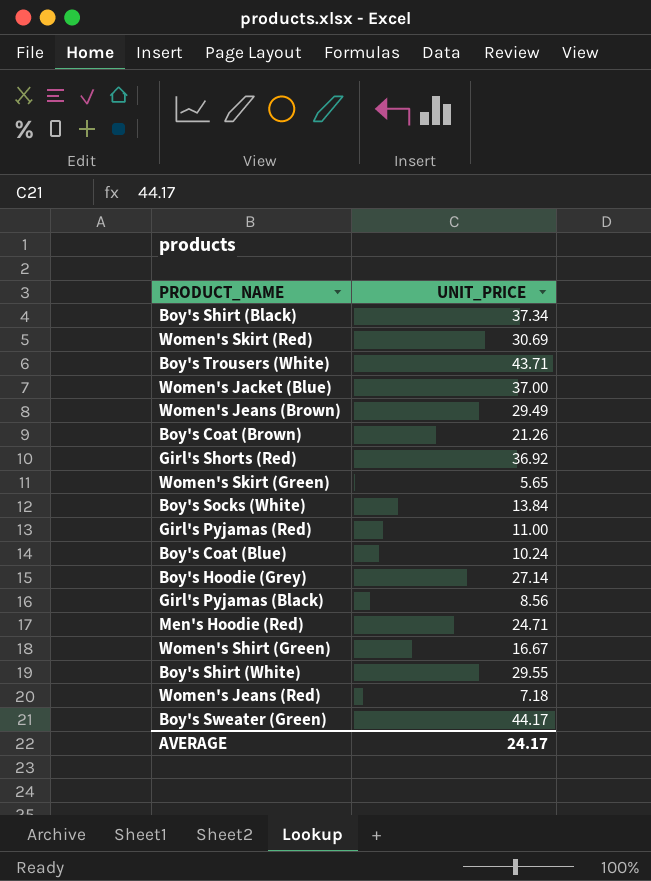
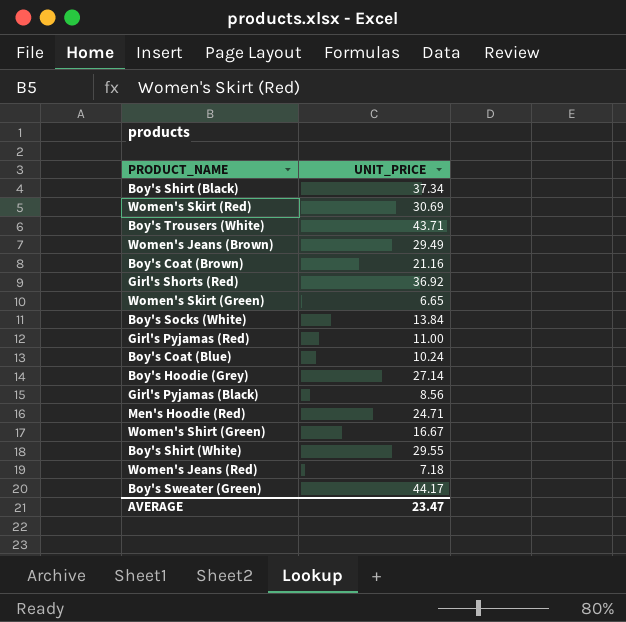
row Women's Jacket (Blue): 37.00 -> none
Boy's Coat (Brown) | UNIT_PRICE: 21.26 -> 21.16
Women's Skirt (Green) | UNIT_PRICE: 5.65 -> 6.65
AVERAGE | UNIT_PRICE: 24.17 -> 23.47

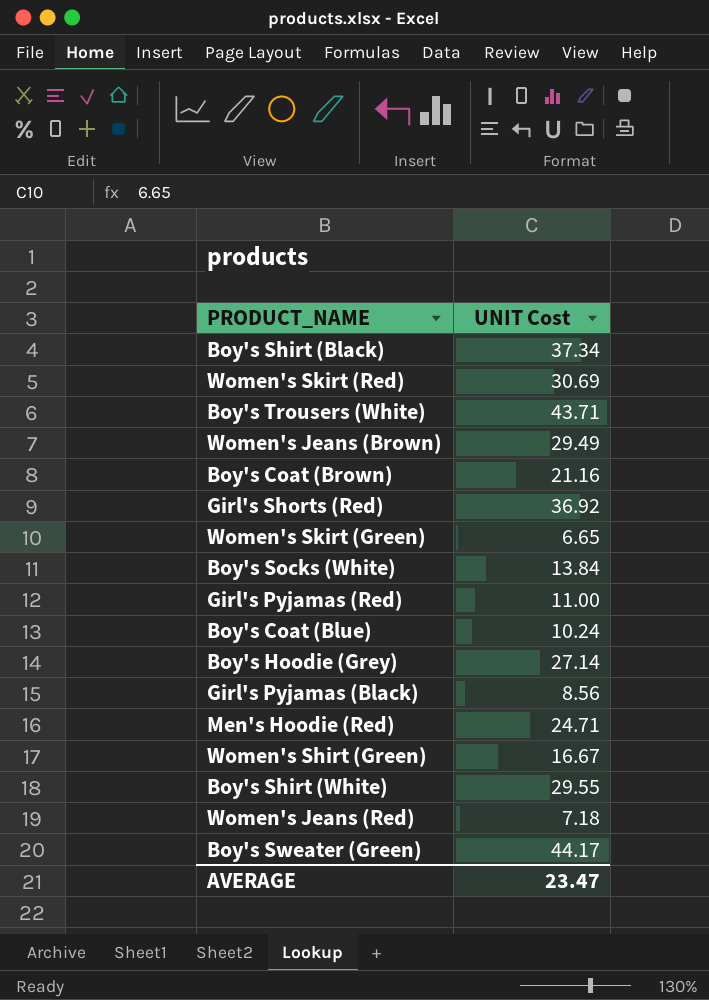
column name: UNIT_PRICE -> UNIT Cost

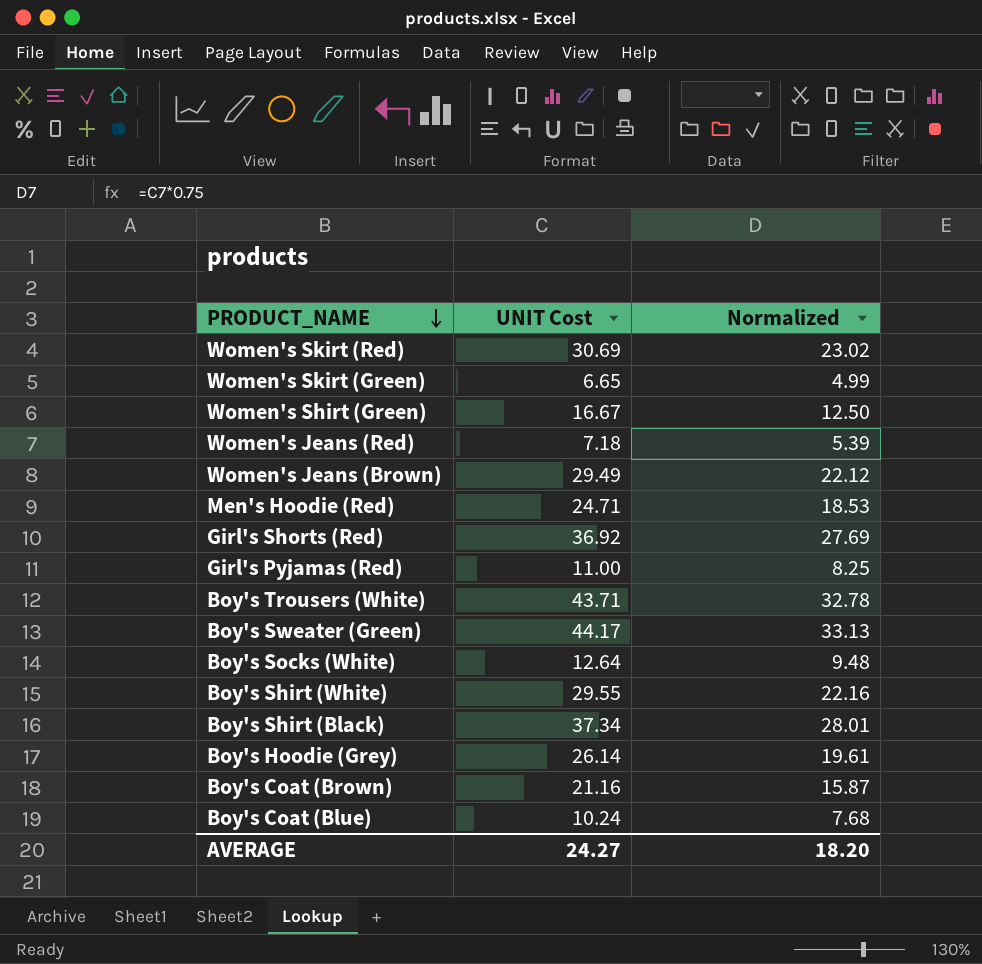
row order: none -> PRODUCT_NAME descending
column Normalized | formula: none -> [UNIT Cost] * 0.75
row Girl's Pyjamas (Black): 8.56 -> none
Boy's Socks (White) | UNIT Cost: 13.84 -> 12.64
Boy's Hoodie (Grey) | UNIT Cost: 27.14 -> 26.14
AVERAGE | UNIT Cost: 23.47 -> 24.27

